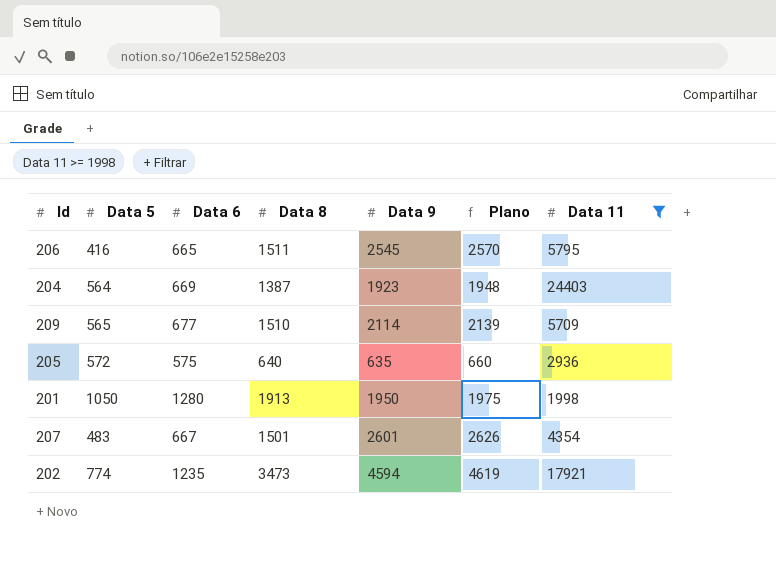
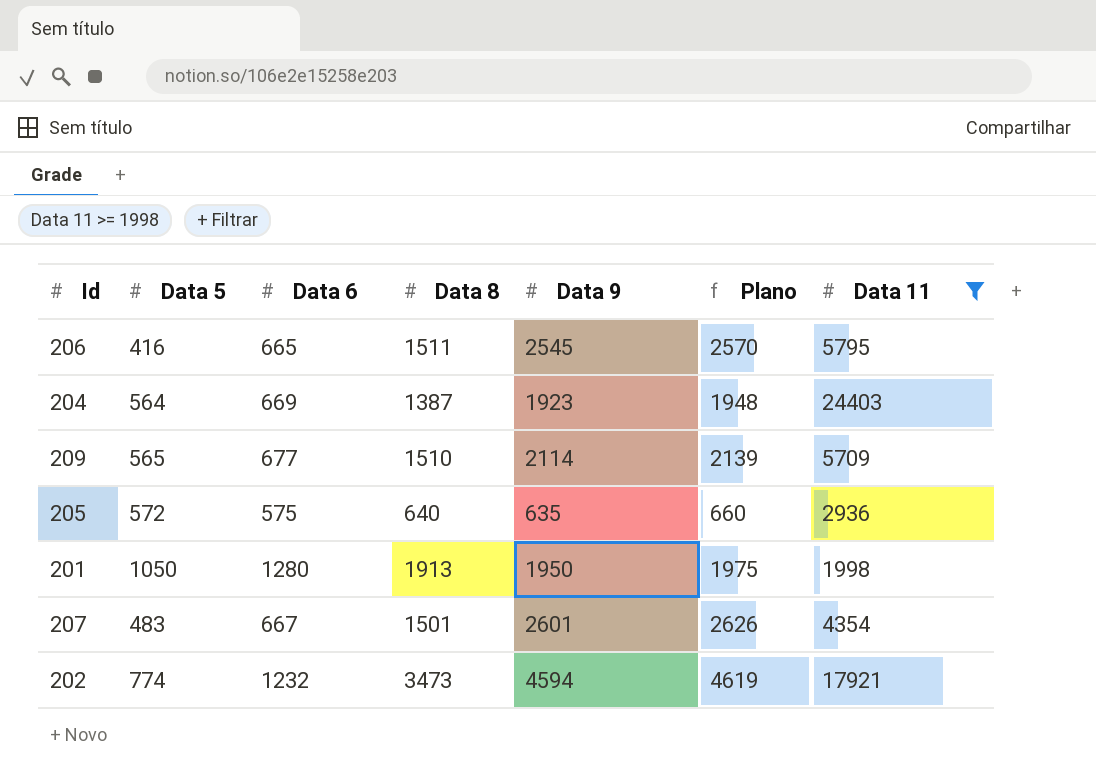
202 | Data 6: 1235 -> 1232

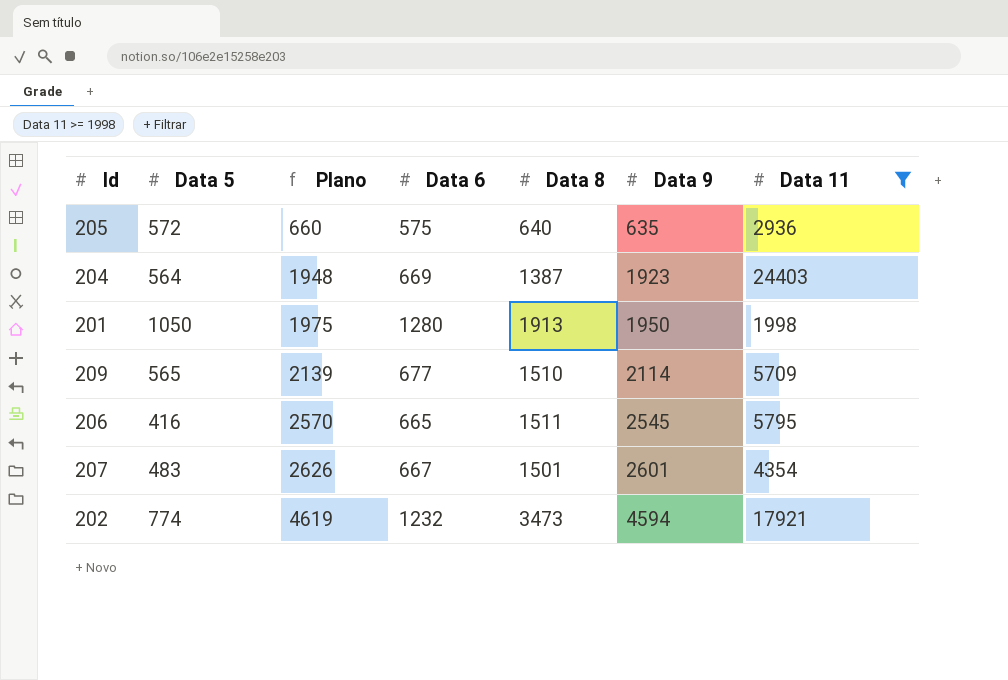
row order: none -> Plano ascending
column Plano | position: 6 -> 3

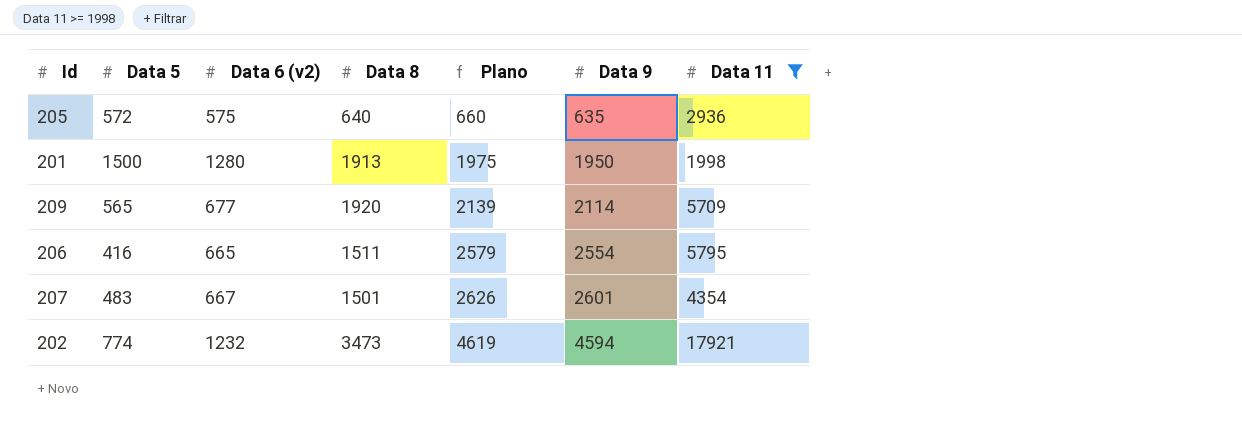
column name: Data 6 -> Data 6 (v2)
column Plano | position: 3 -> 5
row 204: 564 | 1948 | 669 | 1387 | 1923 | 24403 -> none
201 | Data 5: 1050 -> 1500
209 | Data 8: 1510 -> 1920
206 | Plano: 2570 -> 2579
206 | Data 9: 2545 -> 2554

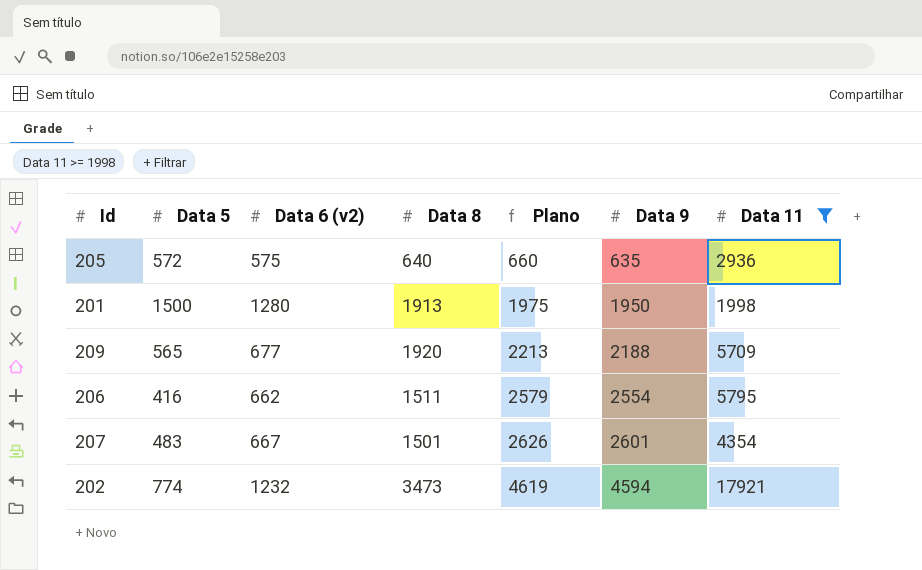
209 | Plano: 2139 -> 2213
209 | Data 9: 2114 -> 2188
206 | Data 6 (v2): 665 -> 662

